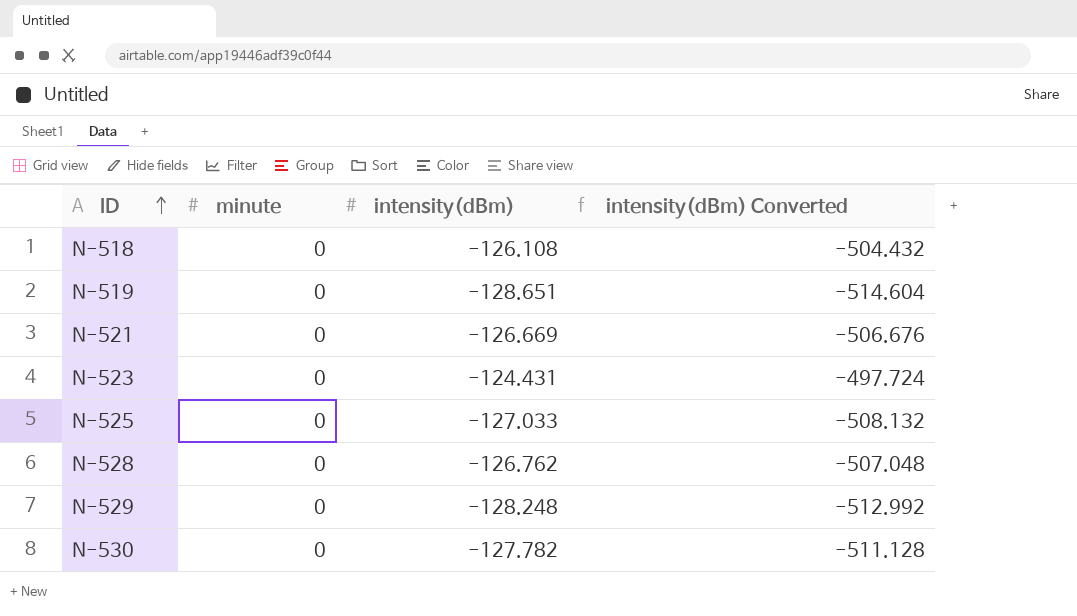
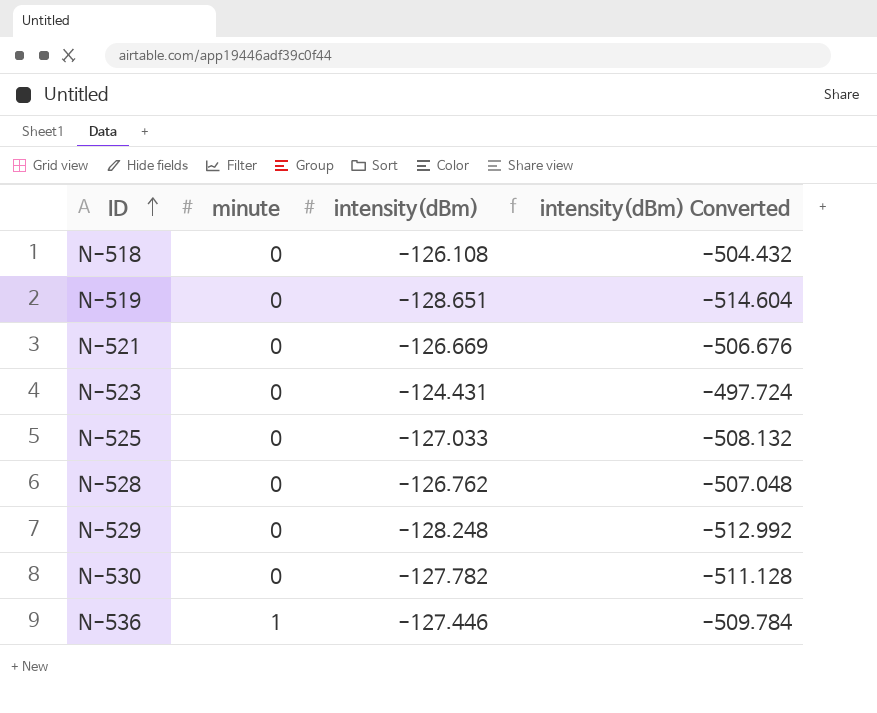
row N-536: none -> 1 | -127.446 | -509.784

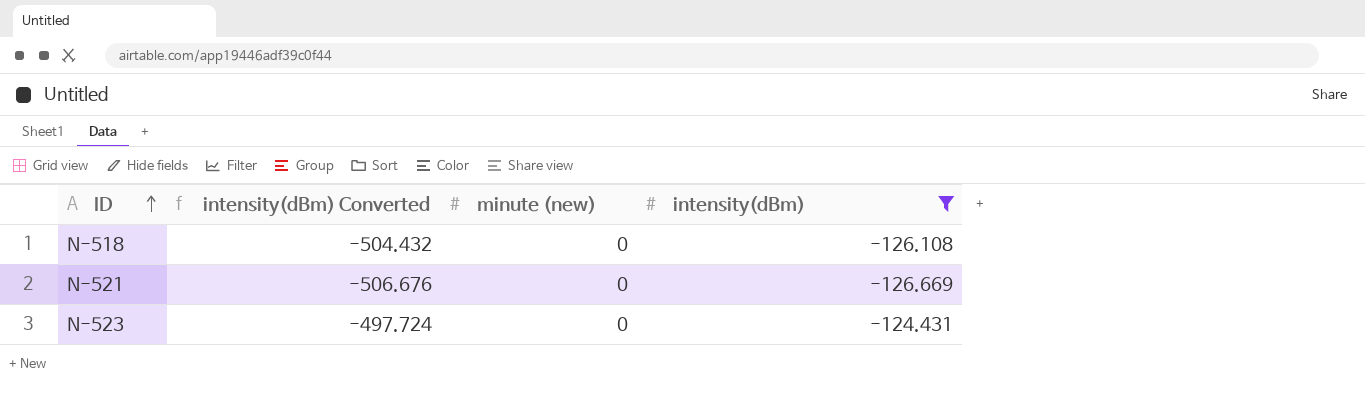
filter: none -> intensity(dBm) >= -126.669
column intensity(dBm) Converted | position: 4 -> 2
column name: minute -> minute (new)

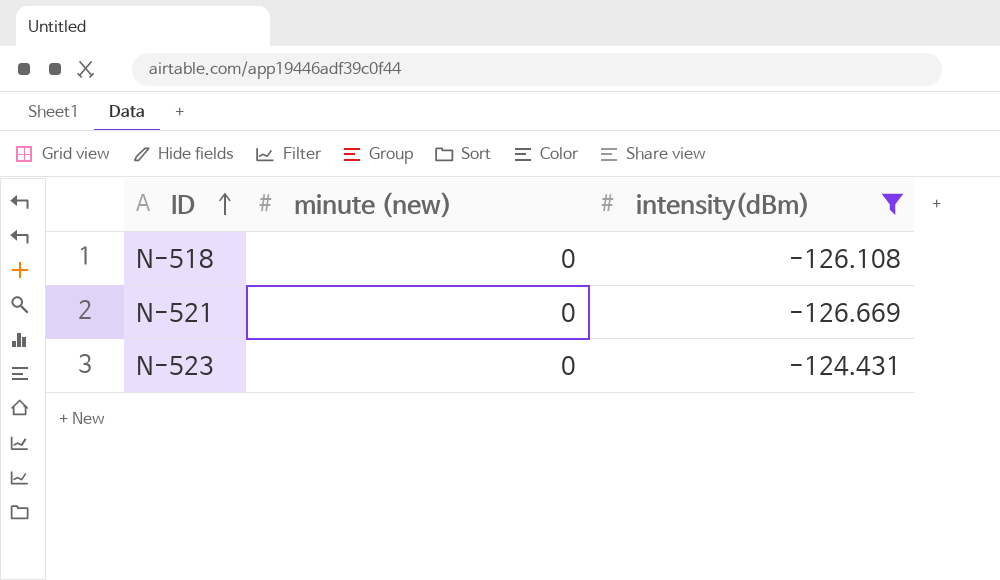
column intensity(dBm) Converted | formula: [intensity(dBm)] * 4 -> none

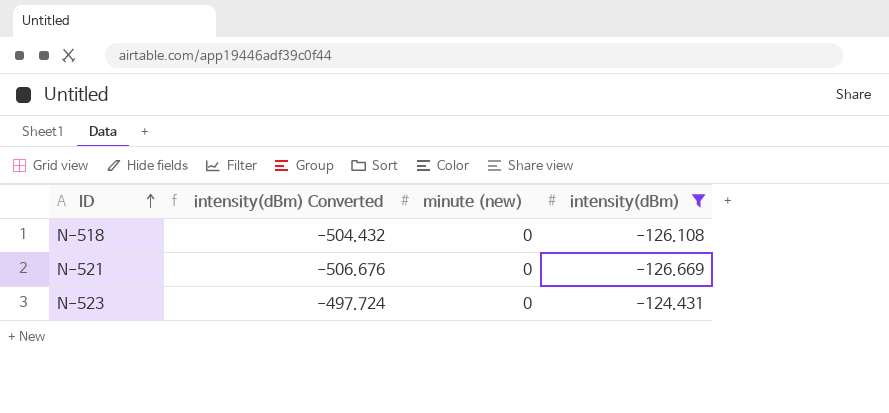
column intensity(dBm) Converted | formula: none -> [intensity(dBm)] * 4

